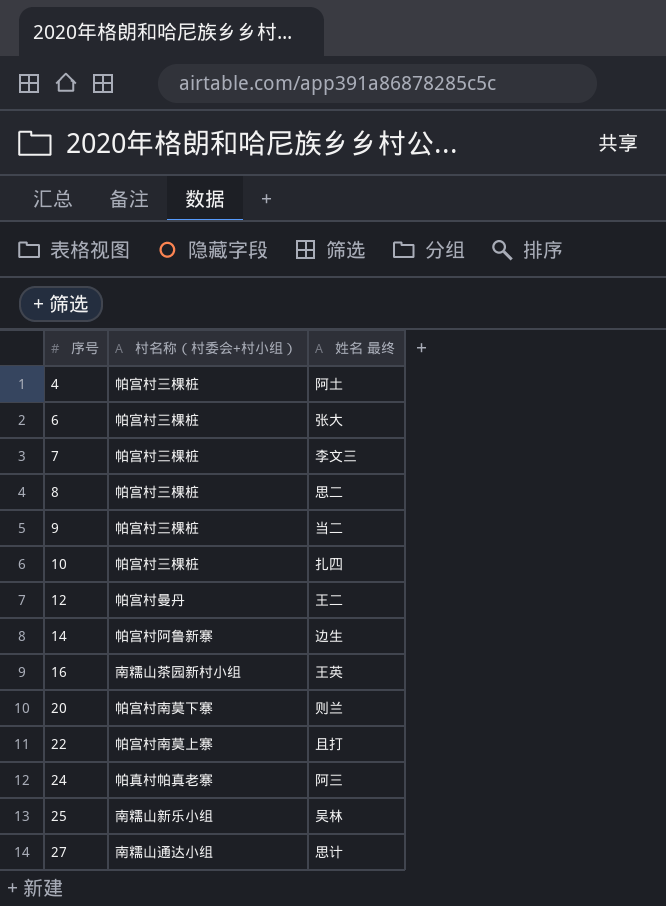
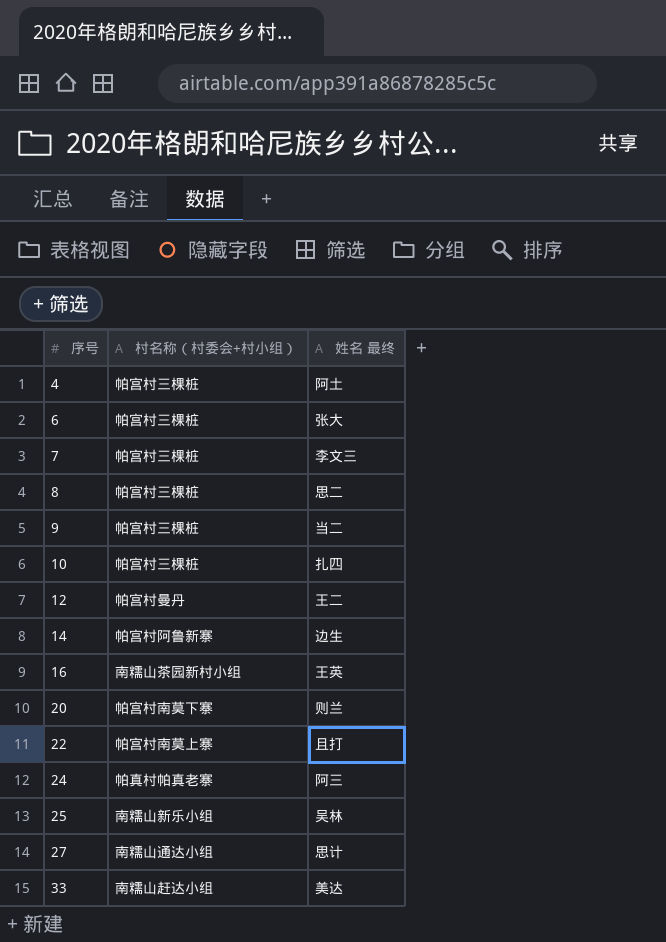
row 33: none -> 南糯山赶达小组 | 美达

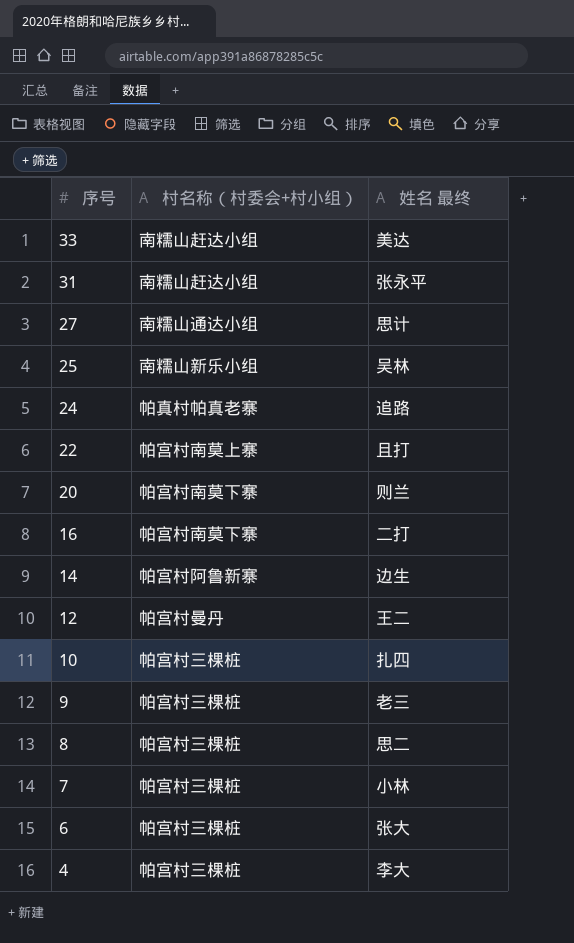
row order: 序号 ascending -> 序号 descending
row 31: none -> 南糯山赶达小组 | 张永平
24 | 姓名 最终: 阿三 -> 追路
16 | 村名称（村委会+村小组）: 南糯山茶园新村小组 -> 帕宫村南莫下寨
16 | 姓名 最终: 王英 -> 二打
9 | 姓名 最终: 当二 -> 老三
7 | 姓名 最终: 李文三 -> 小林
4 | 姓名 最终: 阿土 -> 李大

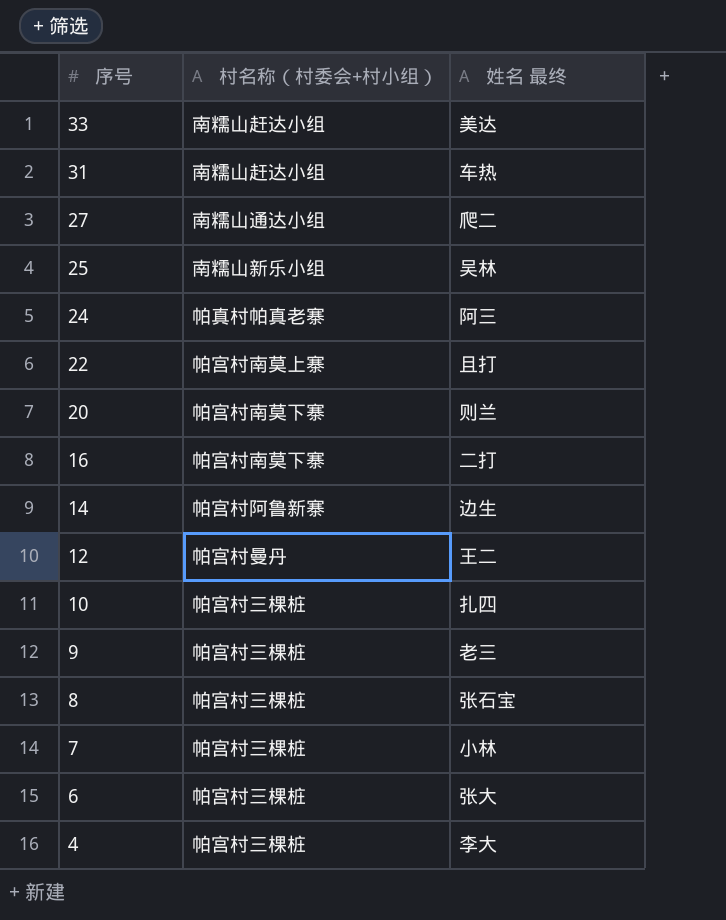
31 | 姓名 最终: 张永平 -> 车热
27 | 姓名 最终: 思计 -> 爬二
24 | 姓名 最终: 追路 -> 阿三
8 | 姓名 最终: 思二 -> 张石宝

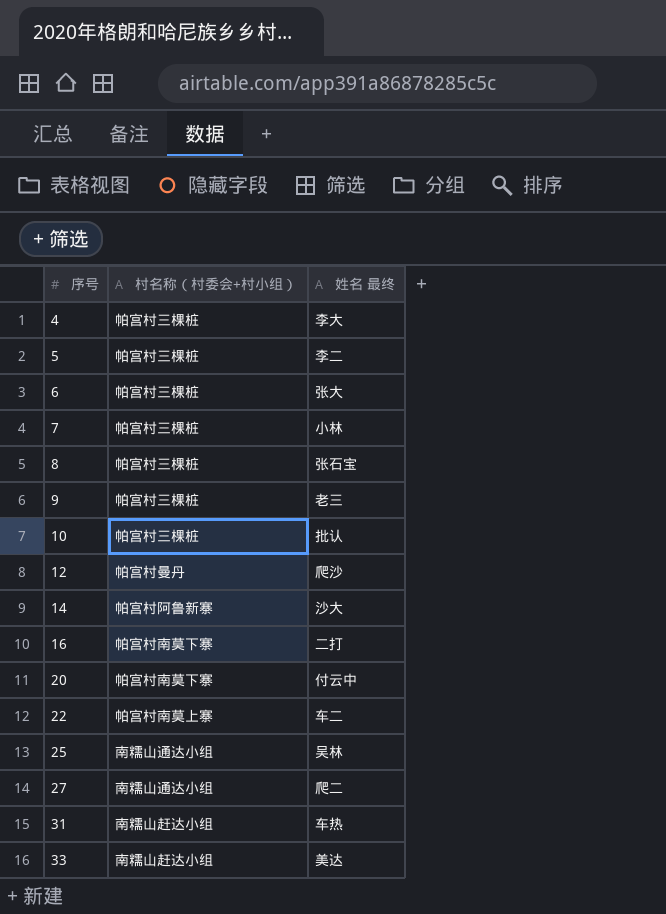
row order: 序号 descending -> 序号 ascending
row 24: 帕真村帕真老寨 | 阿三 -> none
row 5: none -> 帕宫村三棵桩 | 李二
10 | 姓名 最终: 扎四 -> 批认
12 | 姓名 最终: 王二 -> 爬沙
14 | 姓名 最终: 边生 -> 沙大
20 | 姓名 最终: 则兰 -> 付云中
22 | 姓名 最终: 且打 -> 车二
25 | 村名称（村委会+村小组）: 南糯山新乐小组 -> 南糯山通达小组

